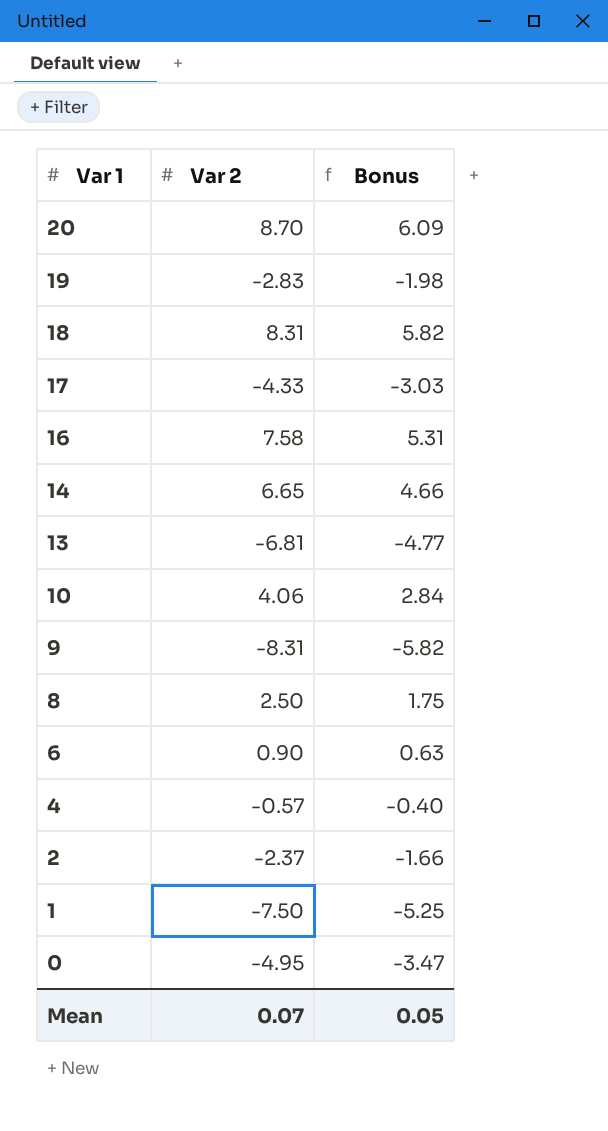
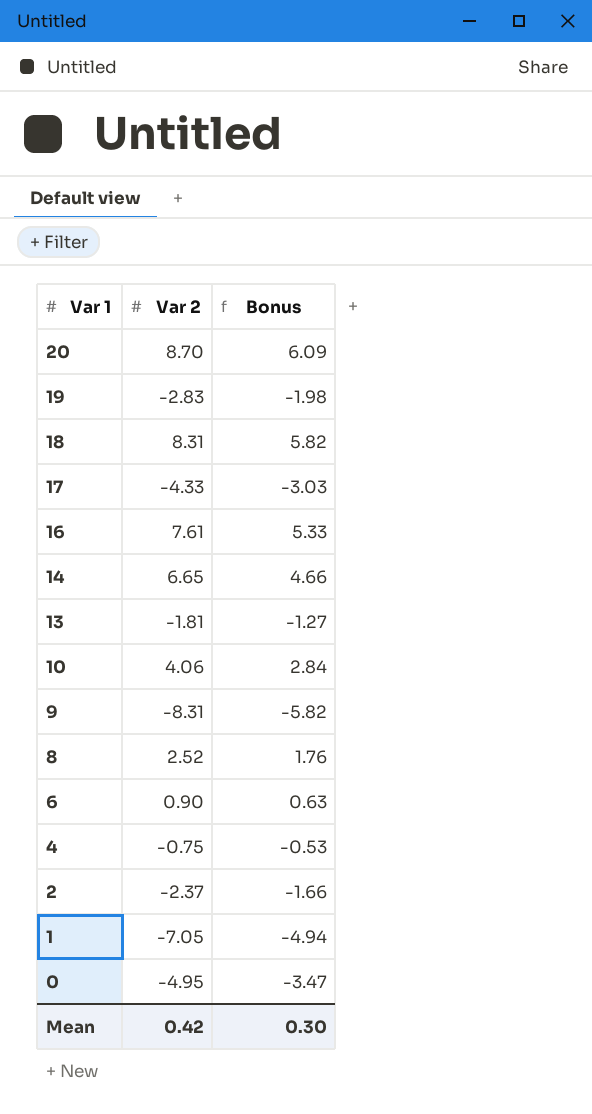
16 | Var 2: 7.58 -> 7.61
16 | Bonus: 5.31 -> 5.33
13 | Var 2: -6.81 -> -1.81
13 | Bonus: -4.77 -> -1.27
8 | Var 2: 2.50 -> 2.52
8 | Bonus: 1.75 -> 1.76
4 | Var 2: -0.57 -> -0.75
4 | Bonus: -0.40 -> -0.53
1 | Var 2: -7.50 -> -7.05
1 | Bonus: -5.25 -> -4.94
Mean | Var 2: 0.07 -> 0.42
Mean | Bonus: 0.05 -> 0.30

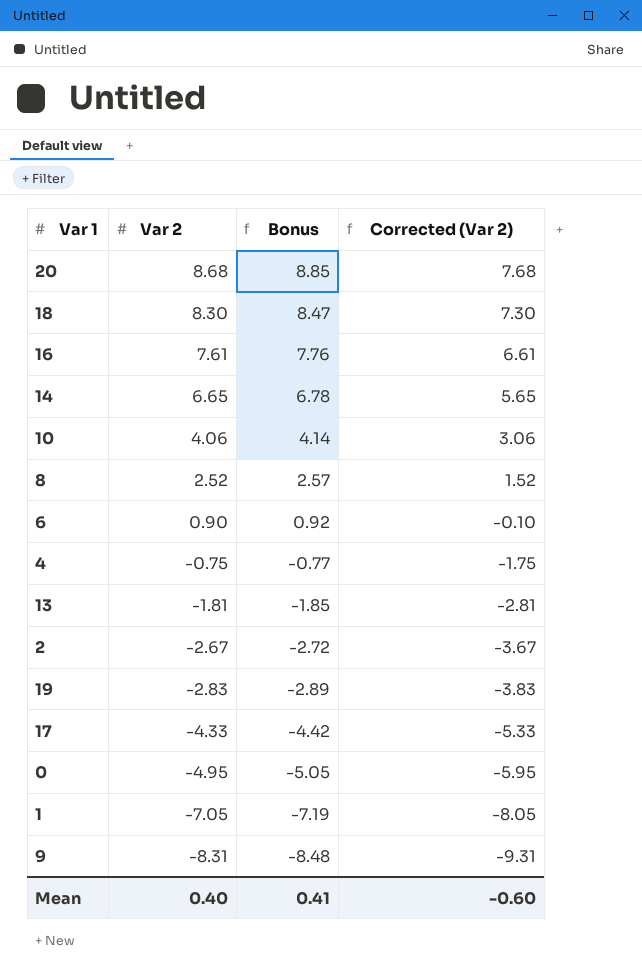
row order: Var 1 descending -> Var 2 descending
column Bonus | formula: [Var 2] * 0.7 -> [Var 2] * 1.02
column Corrected (Var 2) | formula: none -> [Var 2] - 1
20 | Var 2: 8.70 -> 8.68
18 | Var 2: 8.31 -> 8.30
2 | Var 2: -2.37 -> -2.67
Mean | Var 2: 0.42 -> 0.40
Mean | Bonus: 0.30 -> 0.41

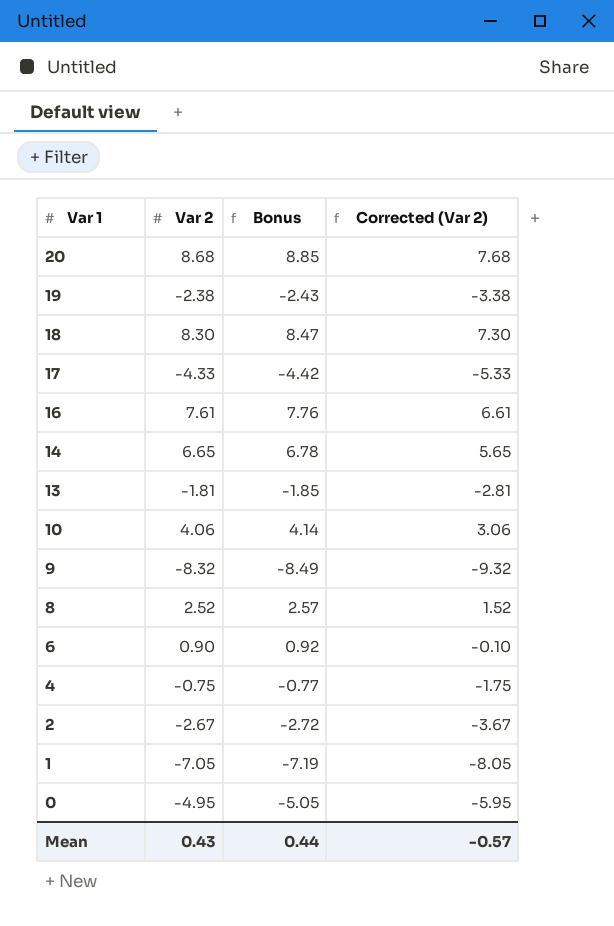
row order: Var 2 descending -> Var 1 descending
19 | Var 2: -2.83 -> -2.38
19 | Bonus: -2.89 -> -2.43
19 | Corrected (Var 2): -3.83 -> -3.38
9 | Var 2: -8.31 -> -8.32
9 | Bonus: -8.48 -> -8.49
9 | Corrected (Var 2): -9.31 -> -9.32
Mean | Var 2: 0.40 -> 0.43
Mean | Bonus: 0.41 -> 0.44
Mean | Corrected (Var 2): -0.60 -> -0.57

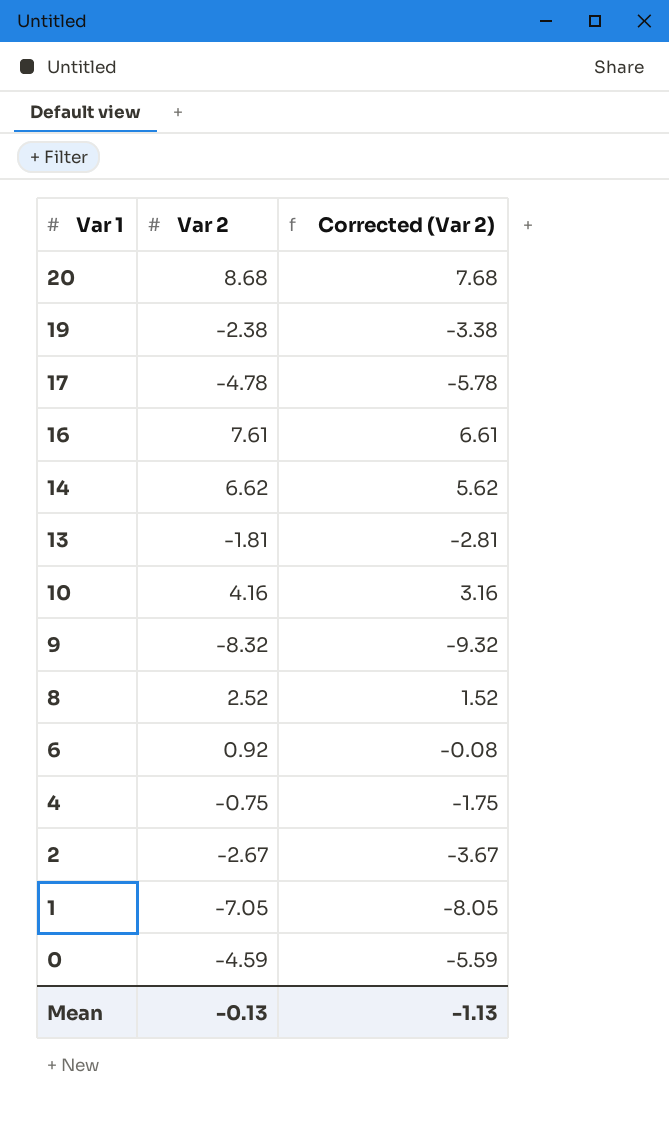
column Bonus | formula: [Var 2] * 1.02 -> none
row 18: 8.30 | 8.47 | 7.30 -> none
17 | Var 2: -4.33 -> -4.78
17 | Corrected (Var 2): -5.33 -> -5.78
14 | Var 2: 6.65 -> 6.62
14 | Corrected (Var 2): 5.65 -> 5.62
10 | Var 2: 4.06 -> 4.16
10 | Corrected (Var 2): 3.06 -> 3.16
6 | Var 2: 0.90 -> 0.92
6 | Corrected (Var 2): -0.10 -> -0.08
0 | Var 2: -4.95 -> -4.59
0 | Corrected (Var 2): -5.95 -> -5.59
Mean | Var 2: 0.43 -> -0.13
Mean | Corrected (Var 2): -0.57 -> -1.13

